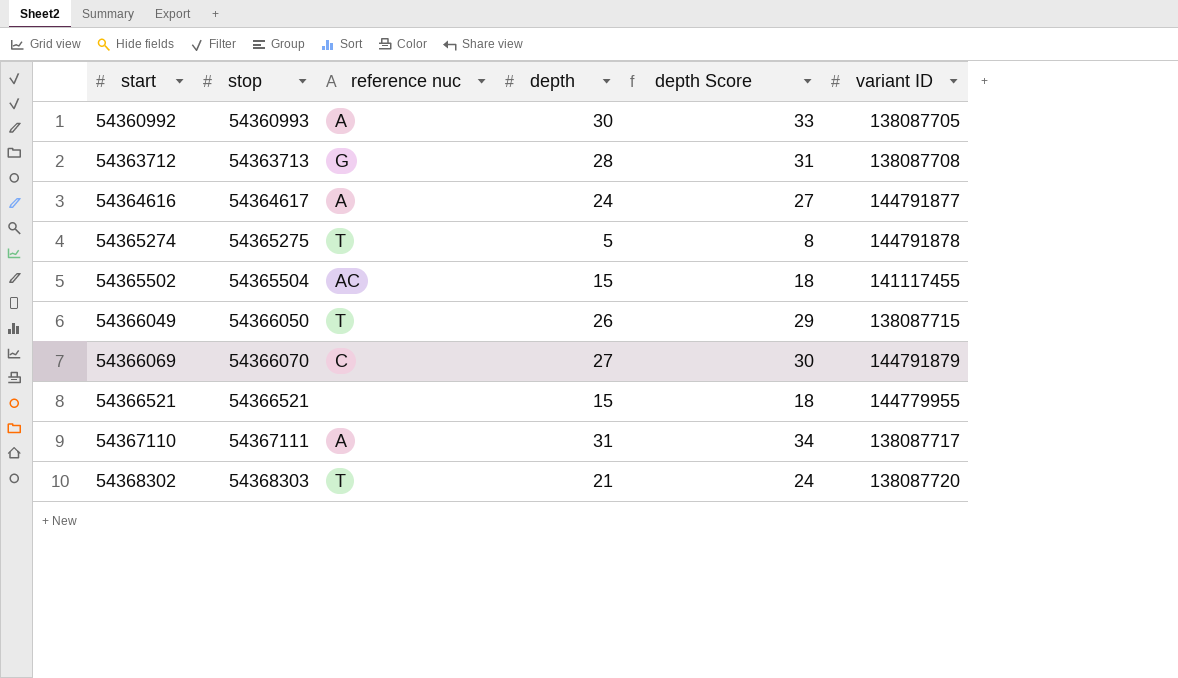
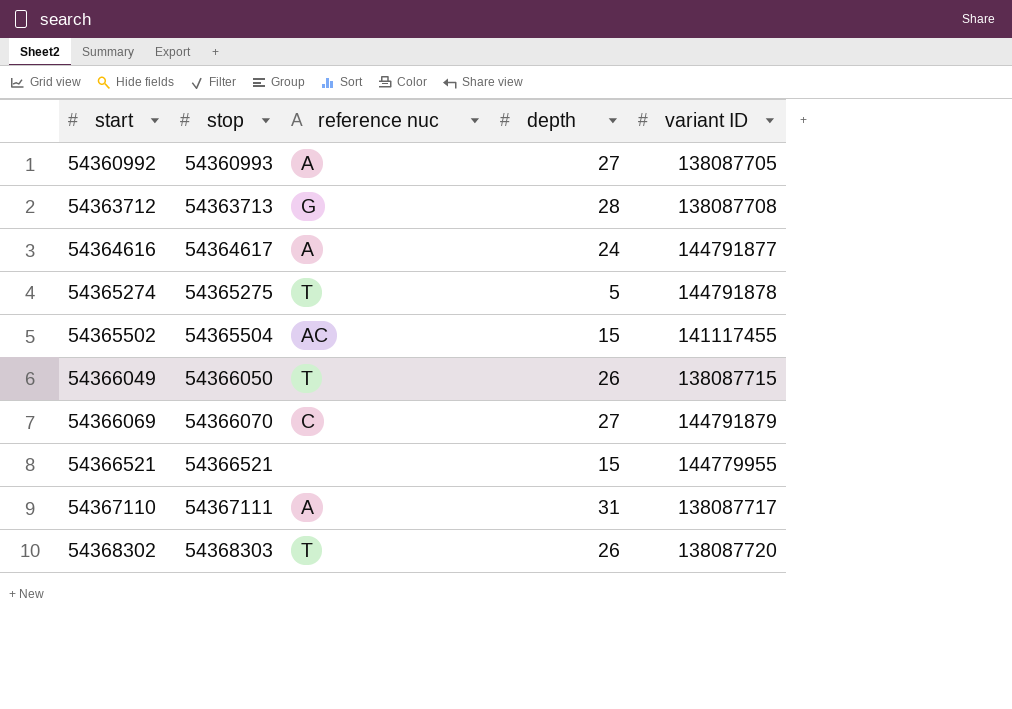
column depth Score | formula: [depth] + 3 -> none
54360992 | depth: 30 -> 27
54368302 | depth: 21 -> 26

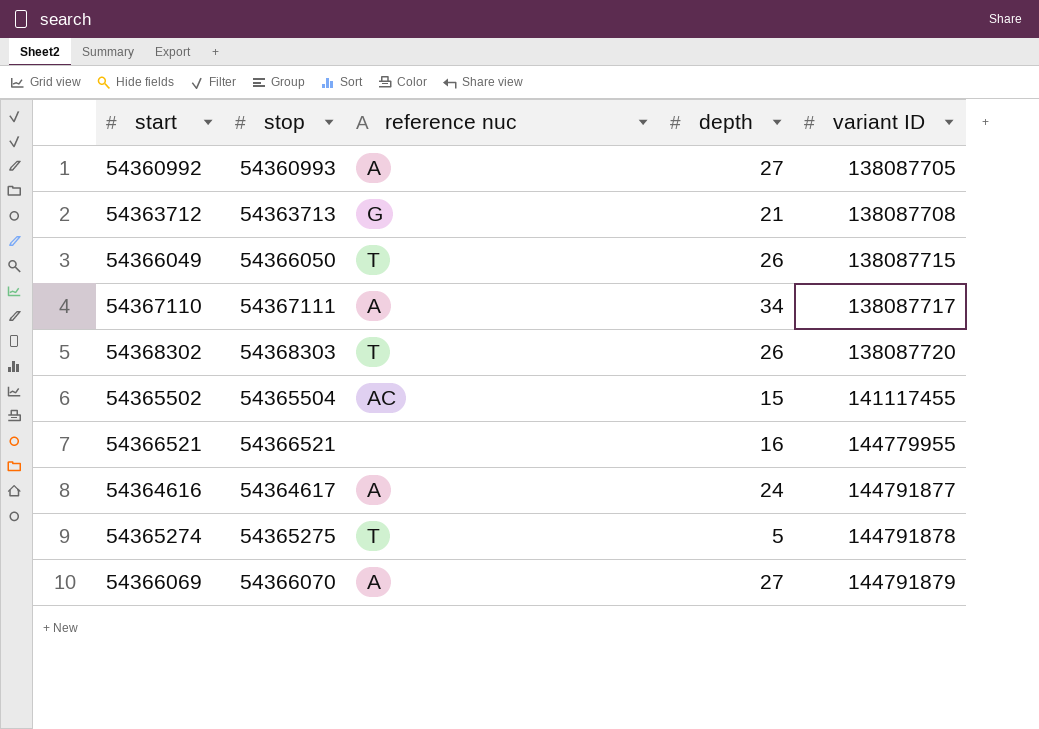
row order: start ascending -> variant ID ascending
54363712 | depth: 28 -> 21
54367110 | depth: 31 -> 34
54366521 | depth: 15 -> 16
54366069 | reference nuc: C -> A

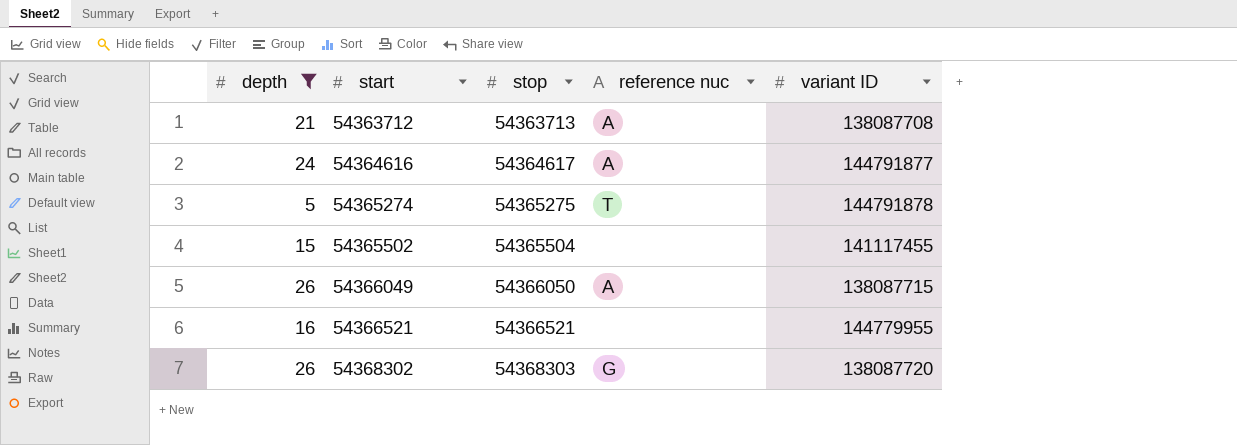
filter: none -> depth <= 26
row order: variant ID ascending -> start ascending
column depth | position: 4 -> 1
54363712 | reference nuc: G -> A
54365502 | reference nuc: AC -> none
54366049 | reference nuc: T -> A
54368302 | reference nuc: T -> G

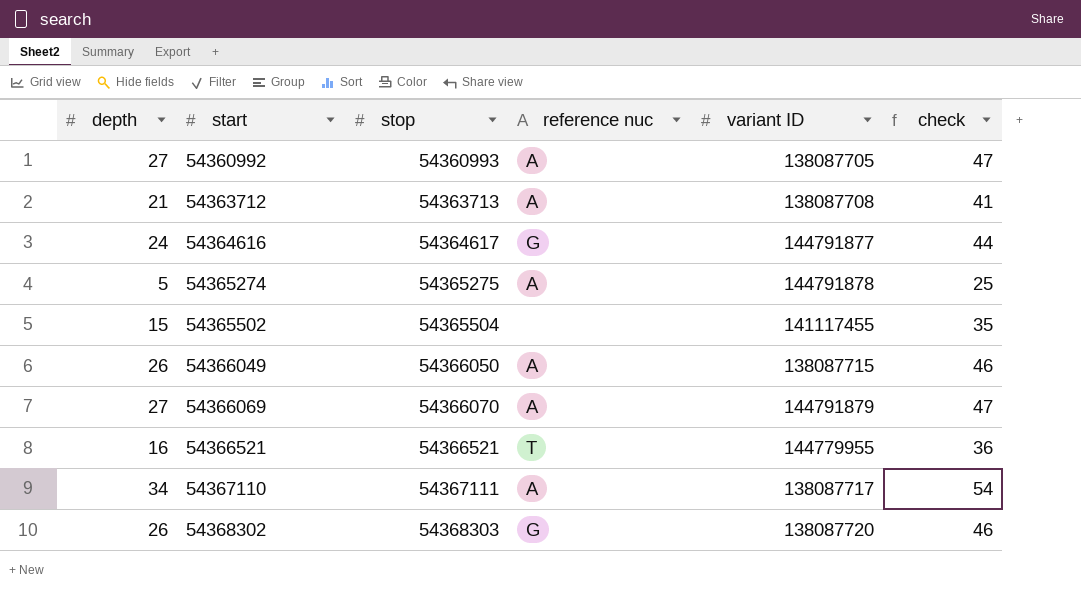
filter: depth <= 26 -> none
column check | formula: none -> [depth] + 20
54364616 | reference nuc: A -> G
54365274 | reference nuc: T -> A
54366521 | reference nuc: none -> T

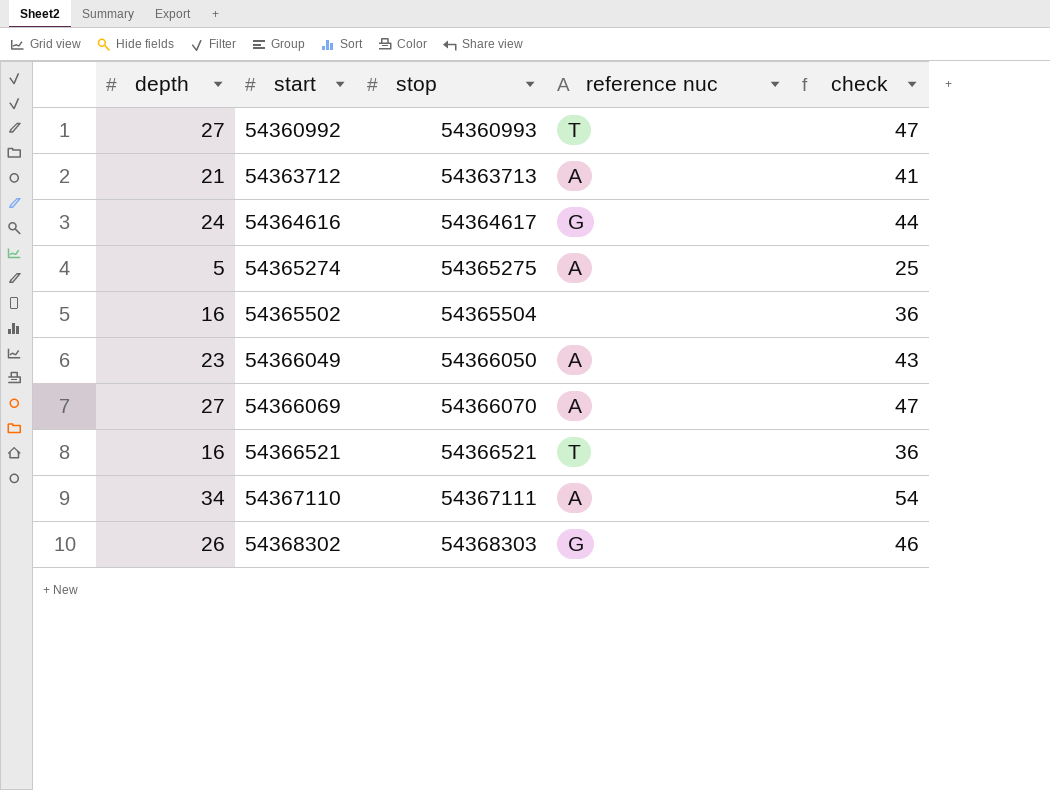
column variant ID | position: 5 -> none
54360992 | reference nuc: A -> T
54365502 | depth: 15 -> 16
54365502 | check: 35 -> 36
54366049 | depth: 26 -> 23
54366049 | check: 46 -> 43

